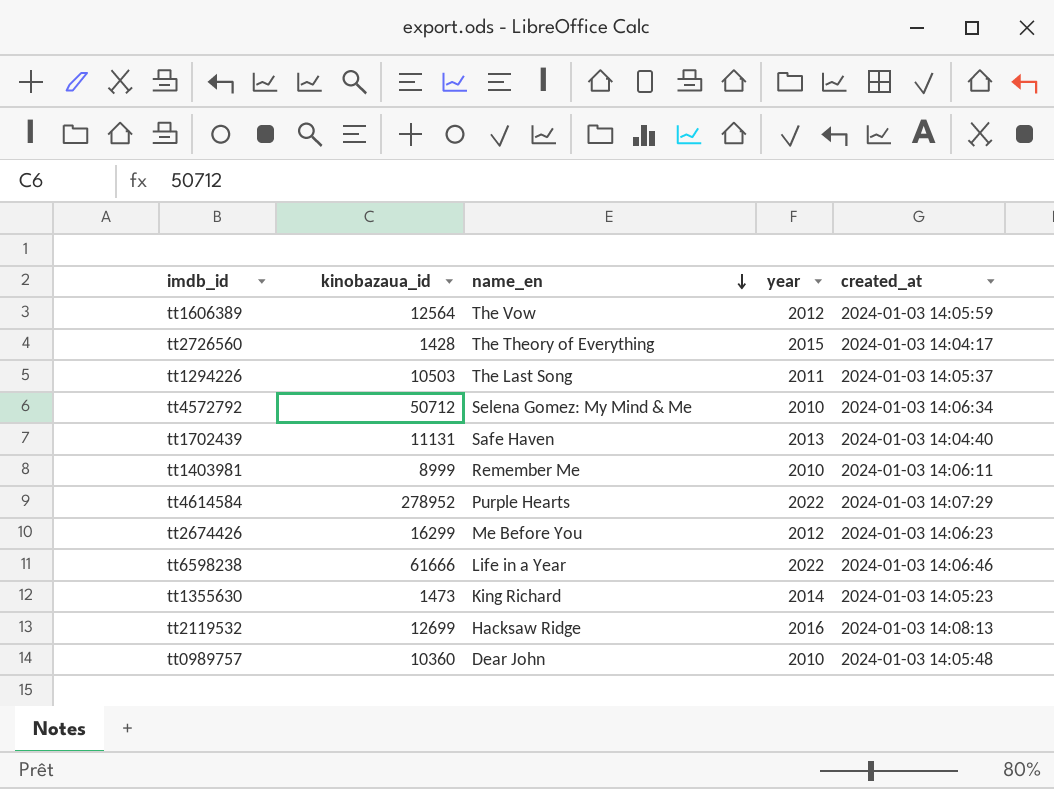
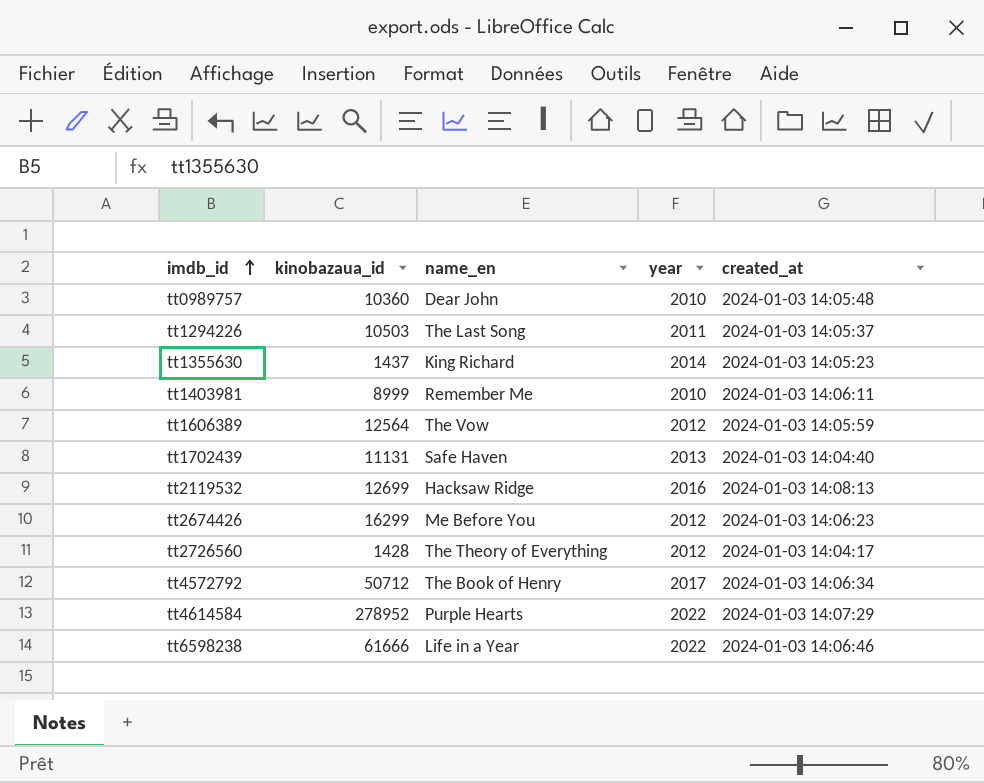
row order: name_en descending -> imdb_id ascending
tt1355630 | kinobazaua_id: 1473 -> 1437
tt2726560 | year: 2015 -> 2012
tt4572792 | name_en: Selena Gomez: My Mind & Me -> The Book of Henry
tt4572792 | year: 2010 -> 2017

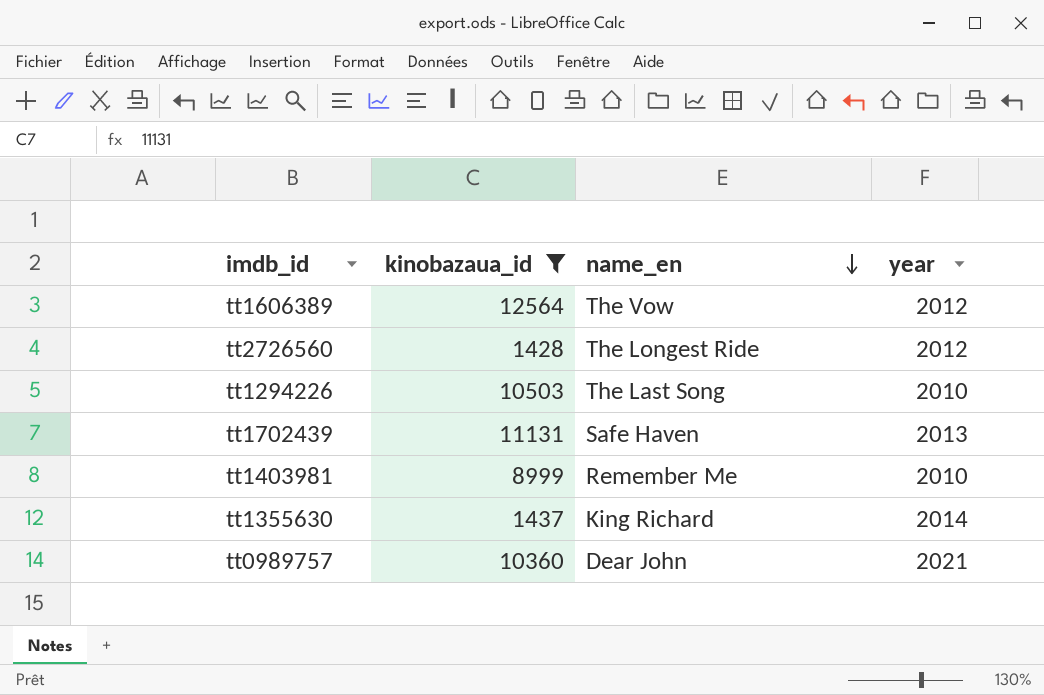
filter: none -> kinobazaua_id <= 12564
row order: imdb_id ascending -> name_en descending
column created_at | position: 5 -> none
tt2726560 | name_en: The Theory of Everything -> The Longest Ride
tt1294226 | year: 2011 -> 2010
tt0989757 | year: 2010 -> 2021

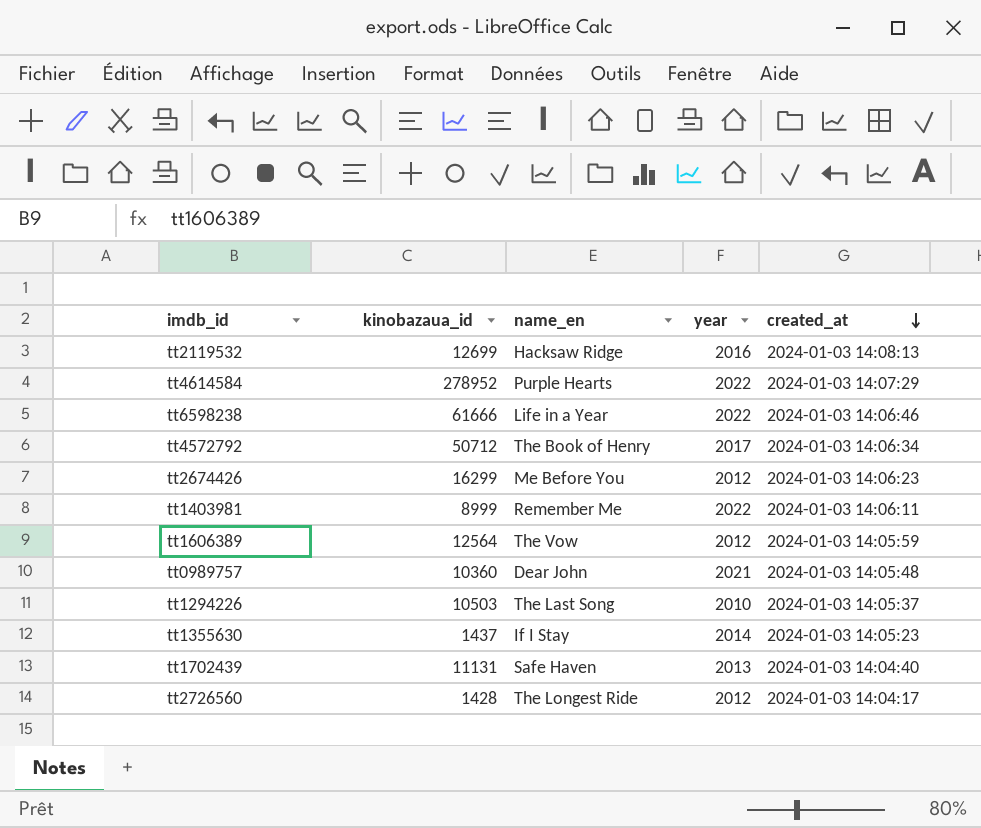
filter: kinobazaua_id <= 12564 -> none
row order: name_en descending -> created_at descending
column created_at | position: none -> 5
tt1403981 | year: 2010 -> 2022
tt1355630 | name_en: King Richard -> If I Stay

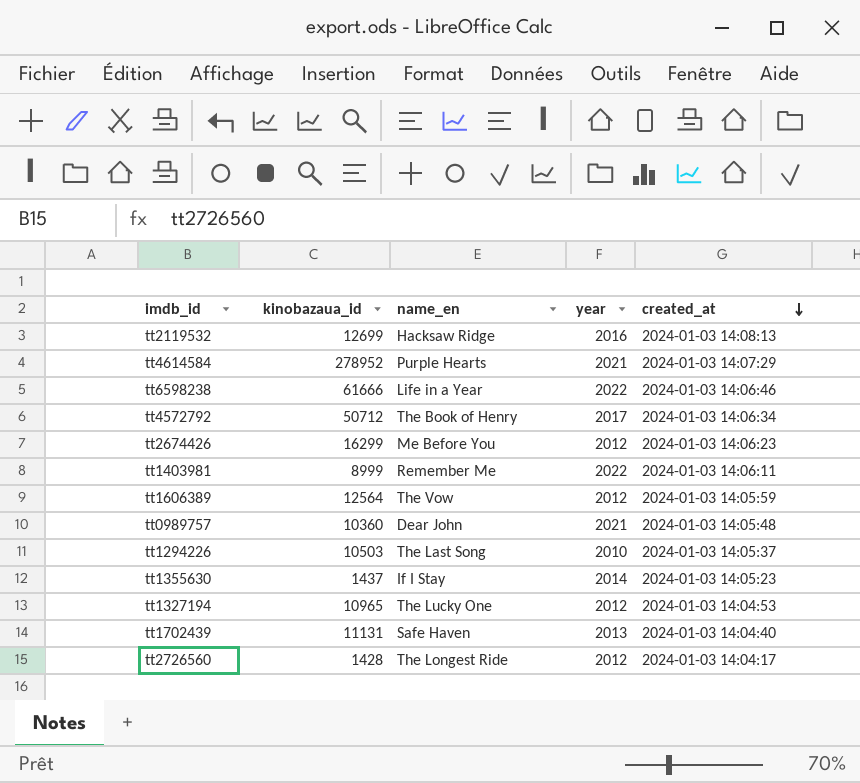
tt4614584 | year: 2022 -> 2021
row tt1327194: none -> 10965 | The Lucky One | 2012 | 2024-01-03 14:04:53

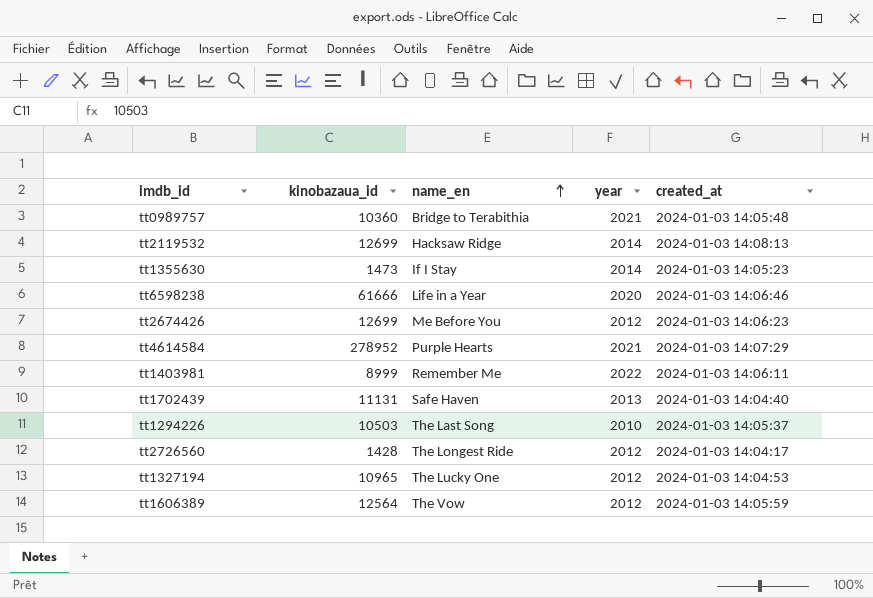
row order: created_at descending -> name_en ascending
row tt4572792: 50712 | The Book of Henry | 2017 | 2024-01-03 14:06:34 -> none
tt0989757 | name_en: Dear John -> Bridge to Terabithia
tt2119532 | year: 2016 -> 2014
tt1355630 | kinobazaua_id: 1437 -> 1473
tt6598238 | year: 2022 -> 2020
tt2674426 | kinobazaua_id: 16299 -> 12699

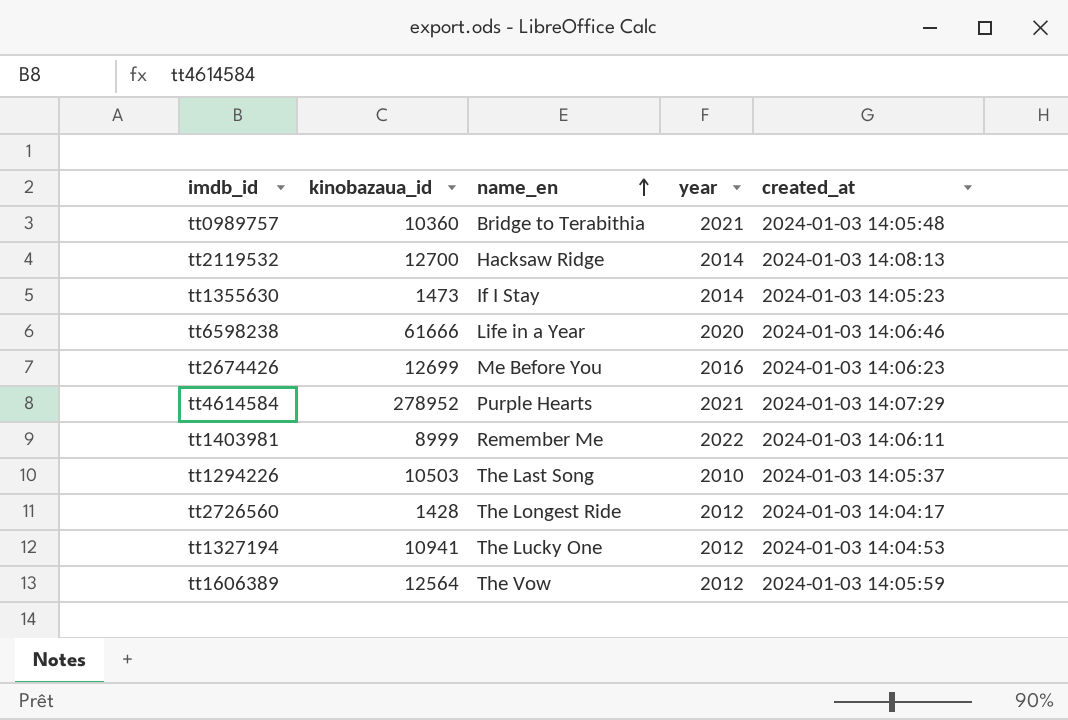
row tt1702439: 11131 | Safe Haven | 2013 | 2024-01-03 14:04:40 -> none
tt2119532 | kinobazaua_id: 12699 -> 12700
tt2674426 | year: 2012 -> 2016
tt1327194 | kinobazaua_id: 10965 -> 10941

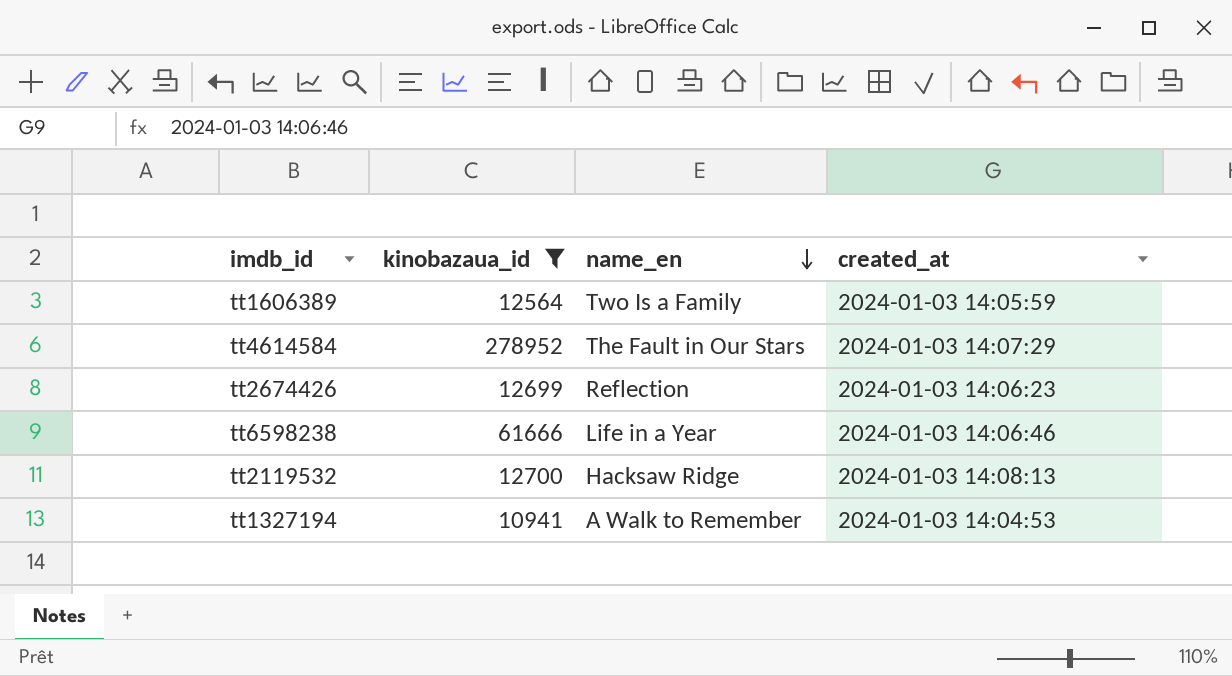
filter: none -> kinobazaua_id >= 10941
row order: name_en ascending -> name_en descending
column year | position: 4 -> none
tt1606389 | name_en: The Vow -> Two Is a Family
tt4614584 | name_en: Purple Hearts -> The Fault in Our Stars
tt2674426 | name_en: Me Before You -> Reflection
tt1327194 | name_en: The Lucky One -> A Walk to Remember

